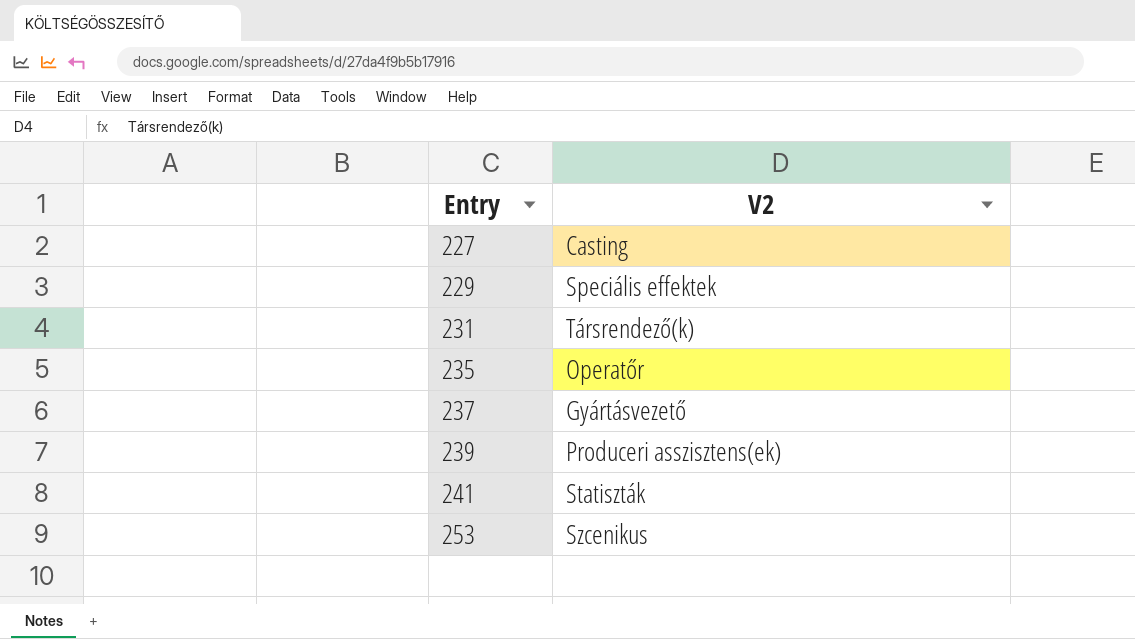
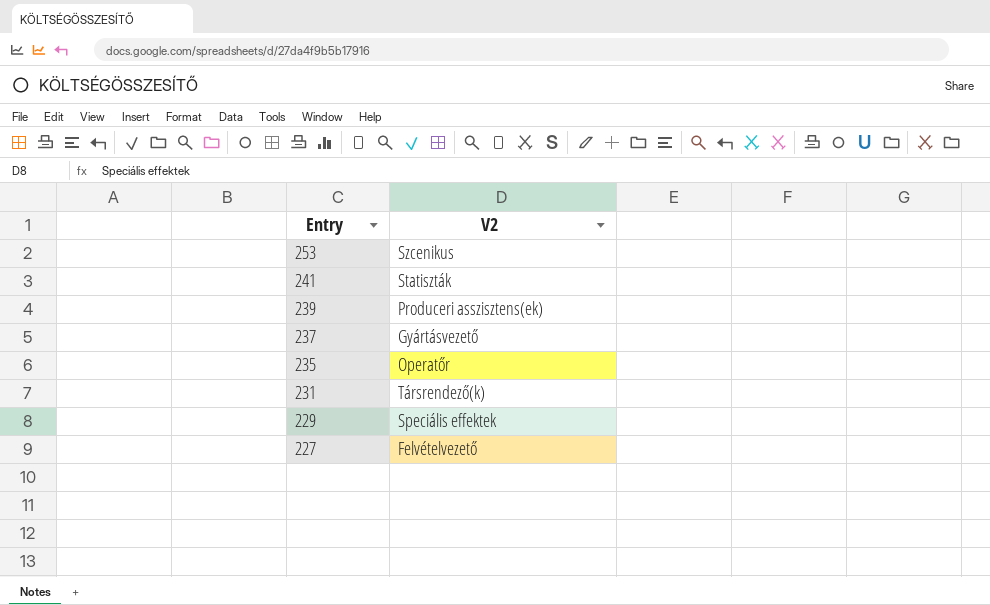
row order: Entry ascending -> Entry descending
227 | V2: Casting -> Felvételvezető

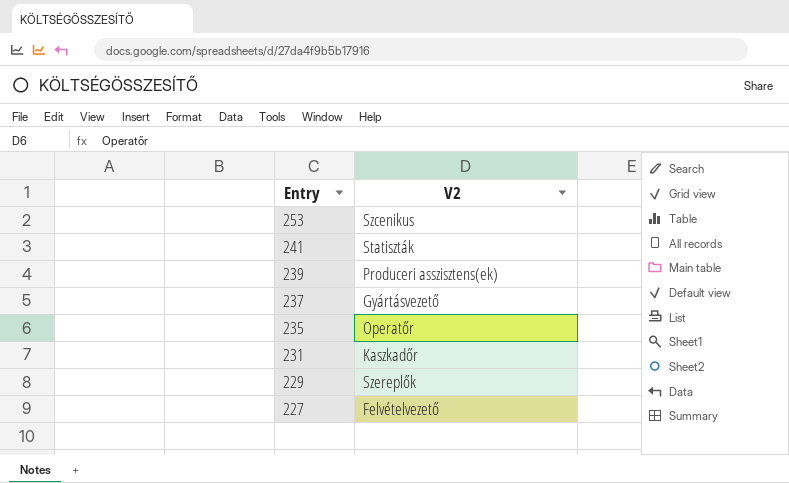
231 | V2: Társrendező(k) -> Kaszkadőr
229 | V2: Speciális effektek -> Szereplők

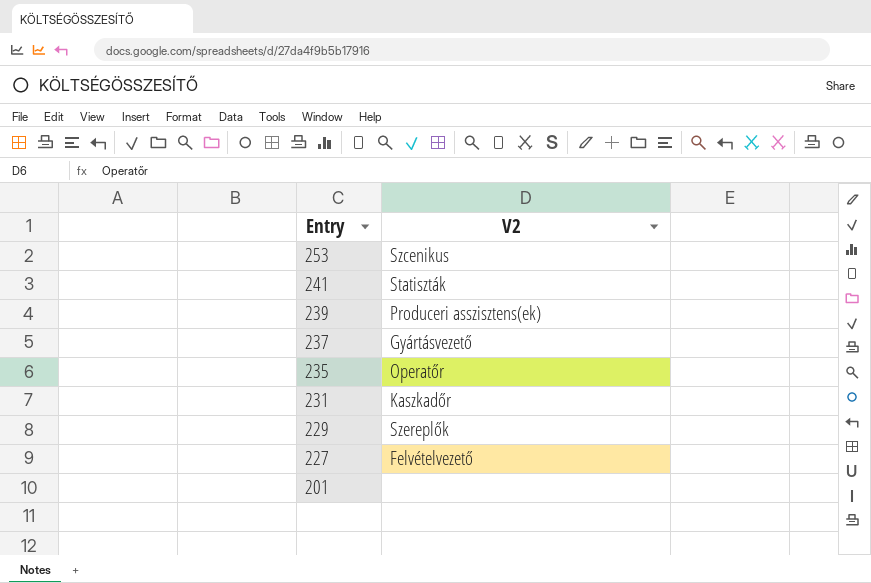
row 201: none -> none

